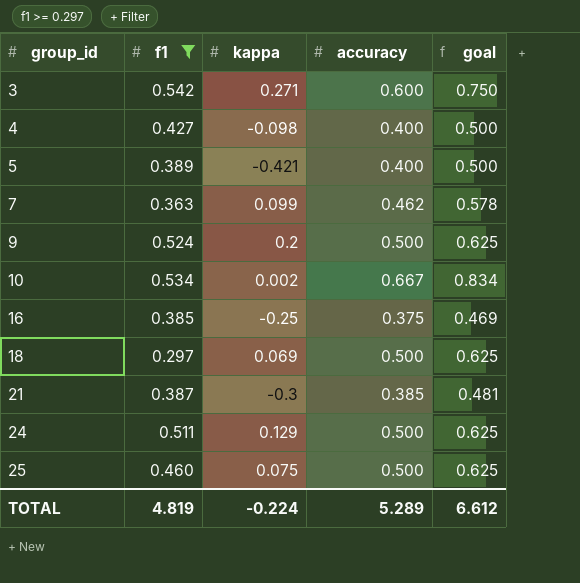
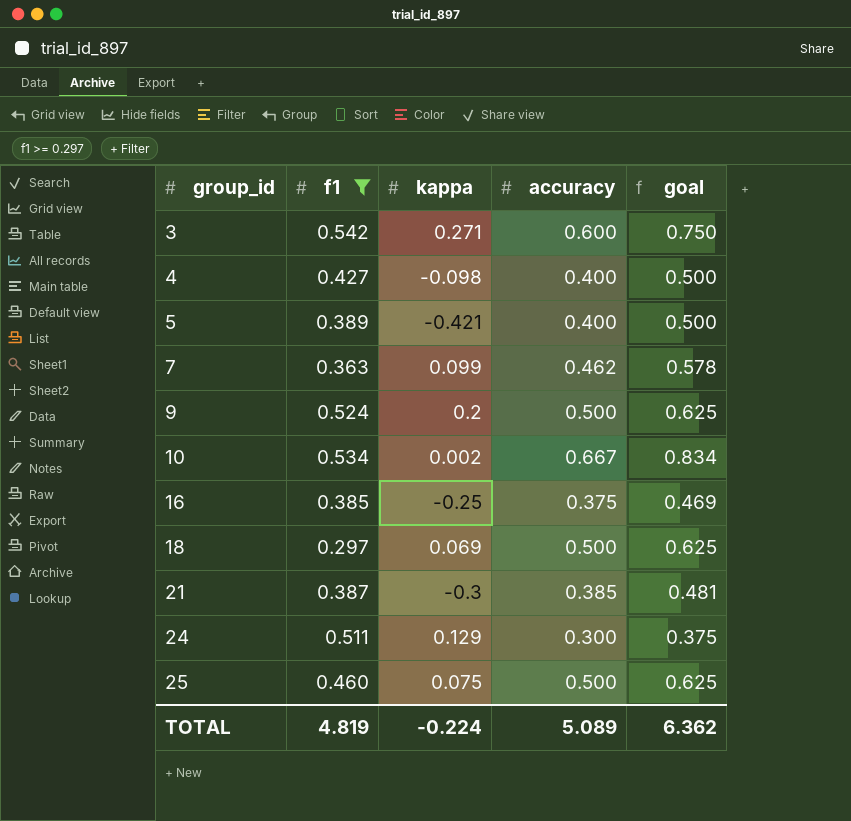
24 | accuracy: 0.500 -> 0.300
24 | goal: 0.625 -> 0.375
TOTAL | accuracy: 5.289 -> 5.089
TOTAL | goal: 6.612 -> 6.362

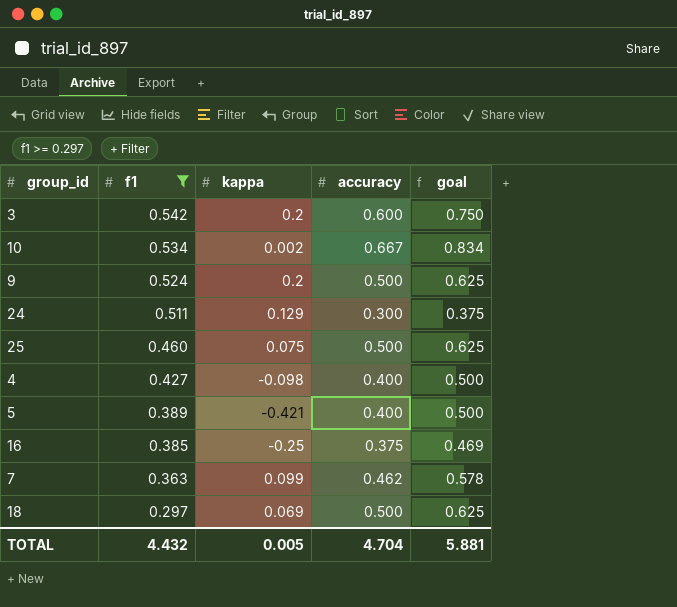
row order: group_id ascending -> f1 descending
row 21: 0.387 | -0.3 | 0.385 | 0.481 -> none
3 | kappa: 0.271 -> 0.2
TOTAL | f1: 4.819 -> 4.432
TOTAL | kappa: -0.224 -> 0.005
TOTAL | accuracy: 5.089 -> 4.704
TOTAL | goal: 6.362 -> 5.881

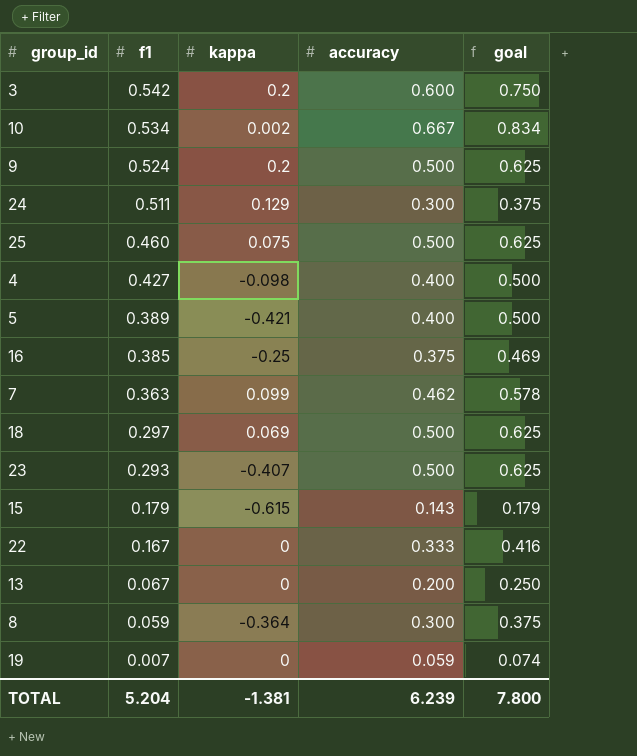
filter: f1 >= 0.297 -> none
TOTAL | f1: 4.432 -> 5.204
TOTAL | kappa: 0.005 -> -1.381
TOTAL | accuracy: 4.704 -> 6.239
TOTAL | goal: 5.881 -> 7.800

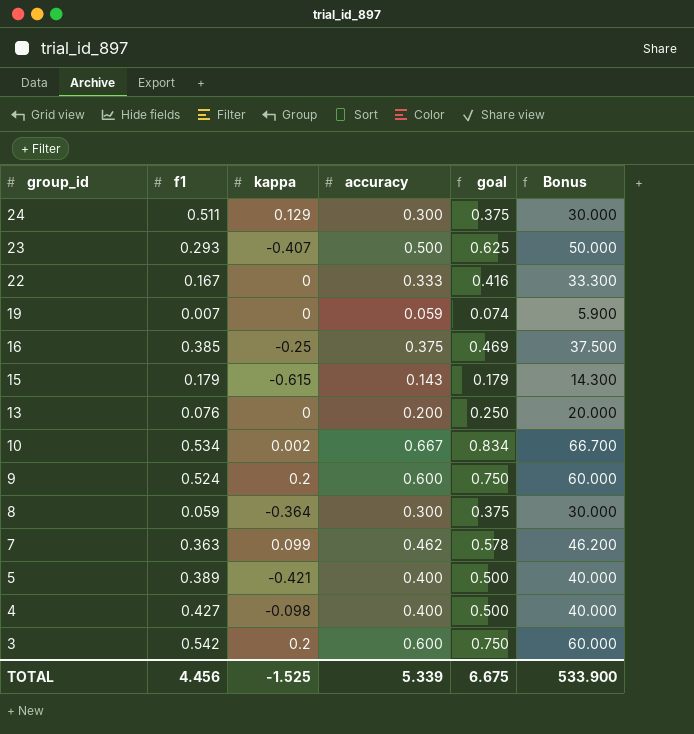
row order: f1 descending -> group_id descending
column Bonus | formula: none -> [accuracy] * 100
row 25: 0.460 | 0.075 | 0.500 | 0.625 -> none
row 18: 0.297 | 0.069 | 0.500 | 0.625 -> none
13 | f1: 0.067 -> 0.076
9 | accuracy: 0.500 -> 0.600
9 | goal: 0.625 -> 0.750
TOTAL | f1: 5.204 -> 4.456
TOTAL | kappa: -1.381 -> -1.525
TOTAL | accuracy: 6.239 -> 5.339
TOTAL | goal: 7.800 -> 6.675

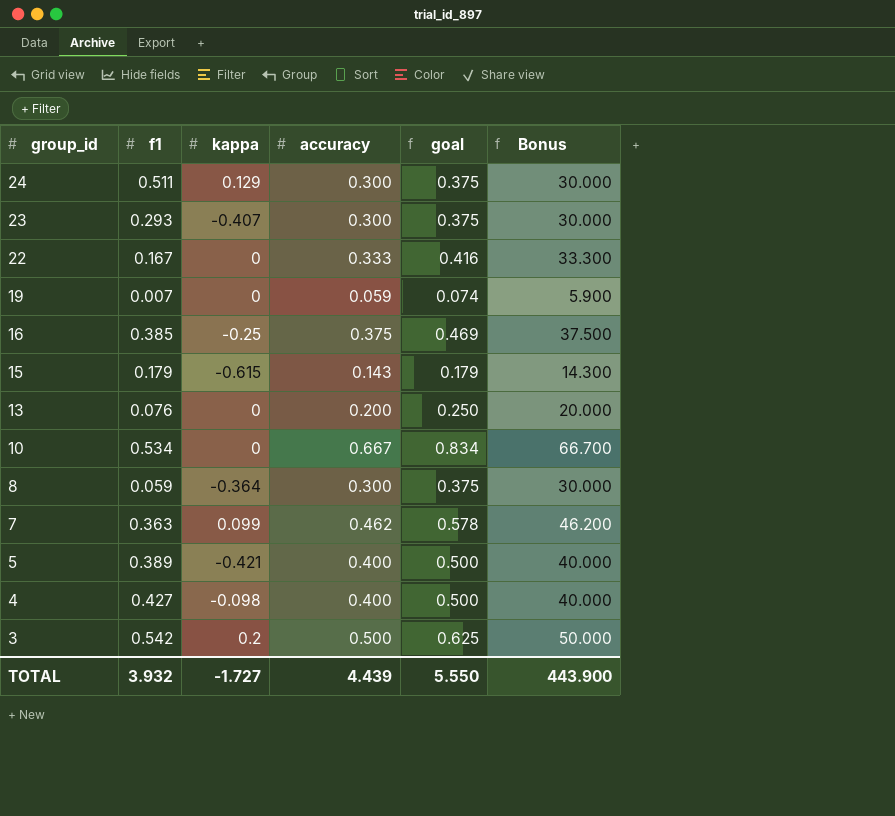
row 9: 0.524 | 0.2 | 0.600 | 0.750 | 60.000 -> none
23 | accuracy: 0.500 -> 0.300
23 | goal: 0.625 -> 0.375
23 | Bonus: 50.000 -> 30.000
10 | kappa: 0.002 -> 0
3 | accuracy: 0.600 -> 0.500
3 | goal: 0.750 -> 0.625
3 | Bonus: 60.000 -> 50.000
TOTAL | f1: 4.456 -> 3.932
TOTAL | kappa: -1.525 -> -1.727
TOTAL | accuracy: 5.339 -> 4.439
TOTAL | goal: 6.675 -> 5.550
TOTAL | Bonus: 533.900 -> 443.900

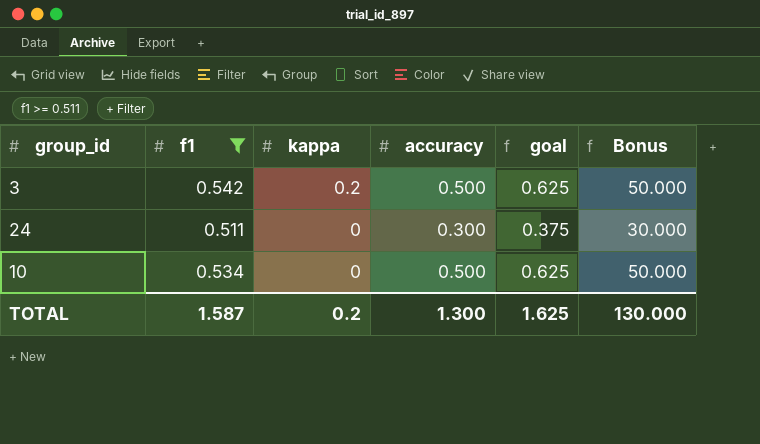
filter: none -> f1 >= 0.511
row order: group_id descending -> kappa descending
24 | kappa: 0.129 -> 0
10 | accuracy: 0.667 -> 0.500
10 | goal: 0.834 -> 0.625
10 | Bonus: 66.700 -> 50.000
TOTAL | f1: 3.932 -> 1.587
TOTAL | kappa: -1.727 -> 0.2
TOTAL | accuracy: 4.439 -> 1.300
TOTAL | goal: 5.550 -> 1.625
TOTAL | Bonus: 443.900 -> 130.000

